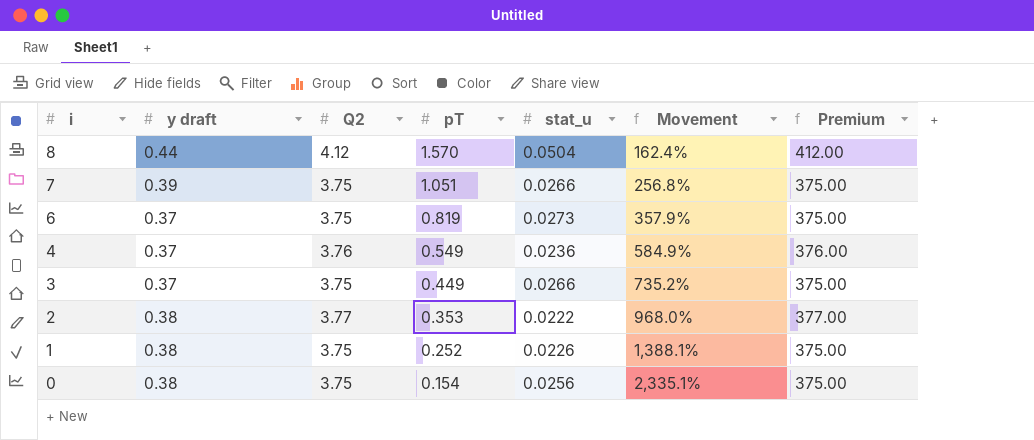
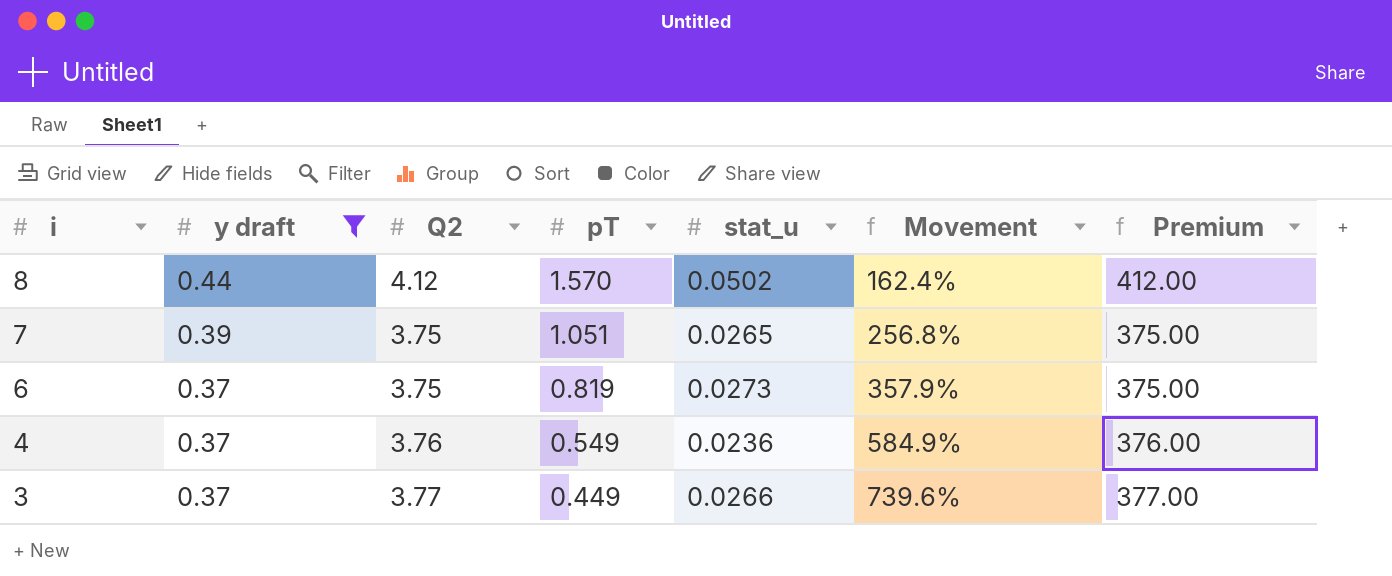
filter: none -> y draft != 0.38
8 | stat_u: 0.0504 -> 0.0502
7 | stat_u: 0.0266 -> 0.0265
3 | Q2: 3.75 -> 3.77
3 | Movement: 735.2% -> 739.6%
3 | Premium: 375.00 -> 377.00

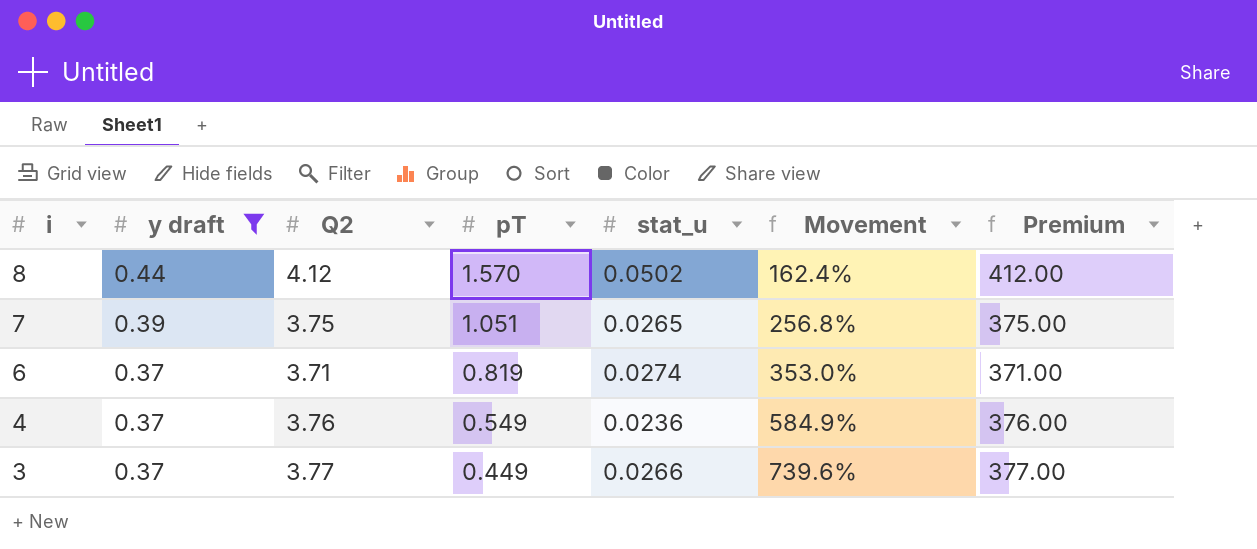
6 | Q2: 3.75 -> 3.71
6 | stat_u: 0.0273 -> 0.0274
6 | Movement: 357.9% -> 353.0%
6 | Premium: 375.00 -> 371.00

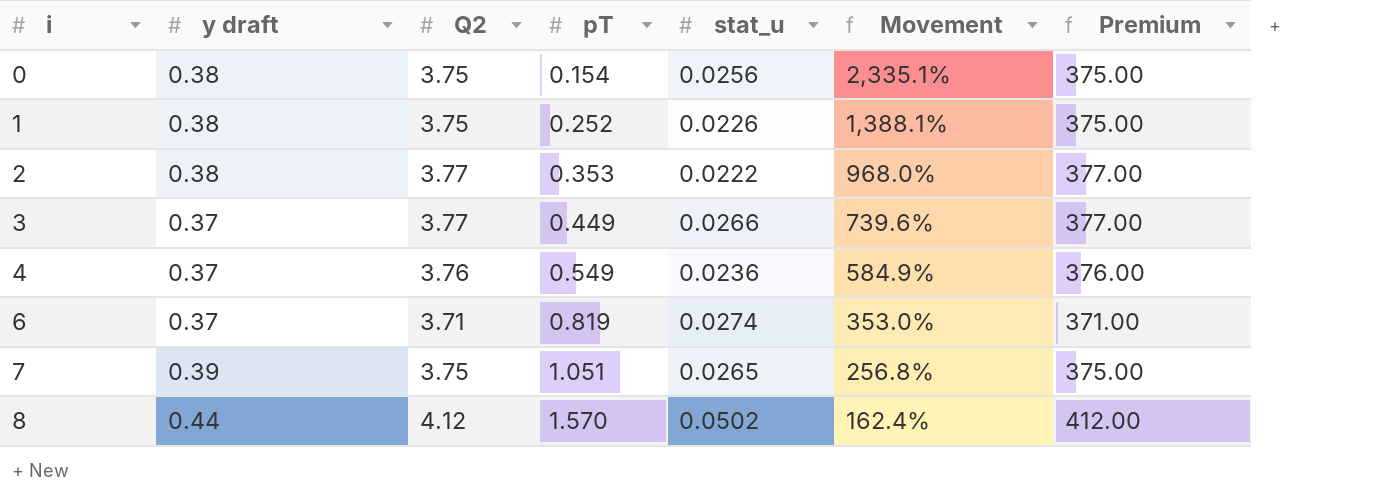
filter: y draft != 0.38 -> none
row order: i descending -> i ascending

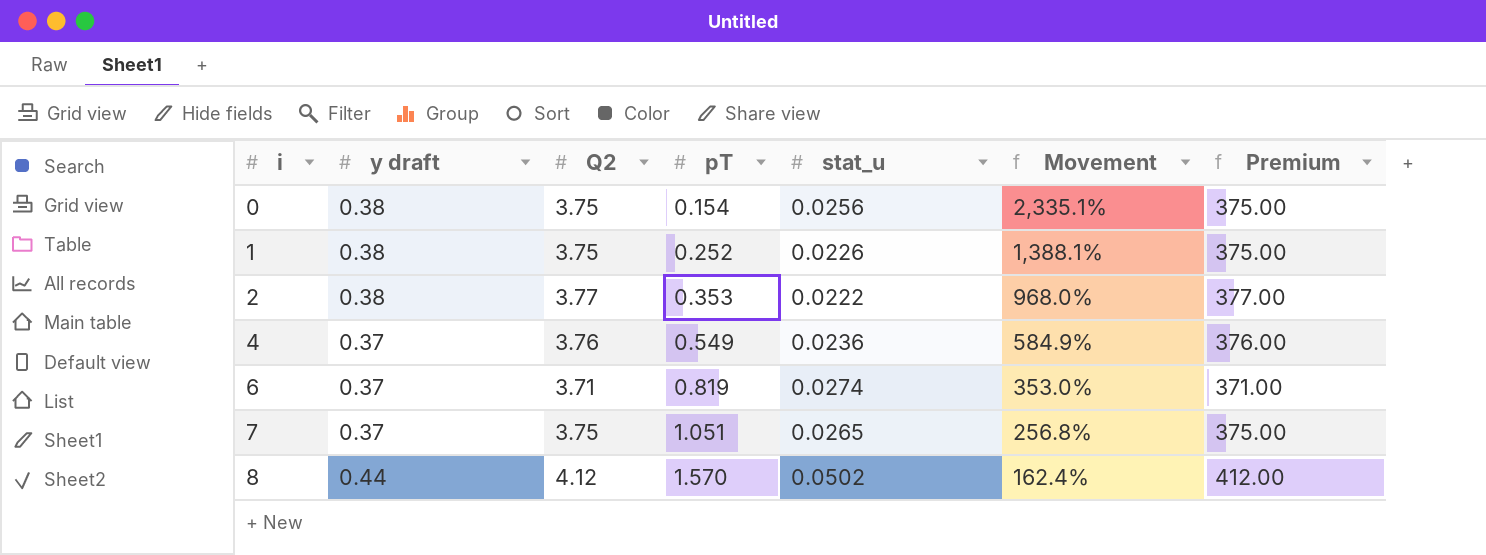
row 3: 0.37 | 3.77 | 0.449 | 0.0266 | 739.6% | 377.00 -> none
7 | y draft: 0.39 -> 0.37

